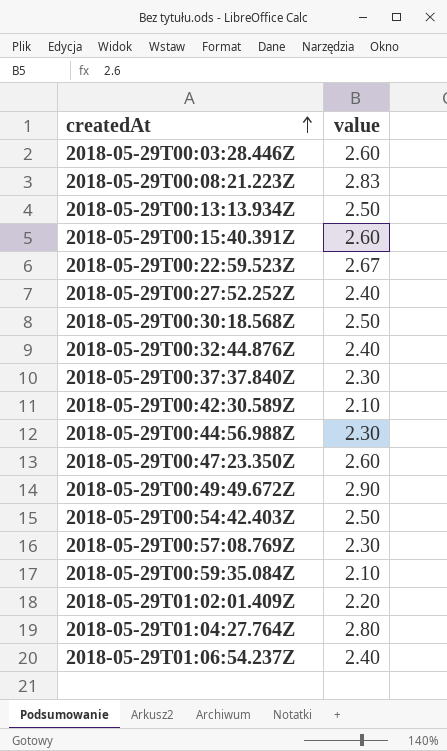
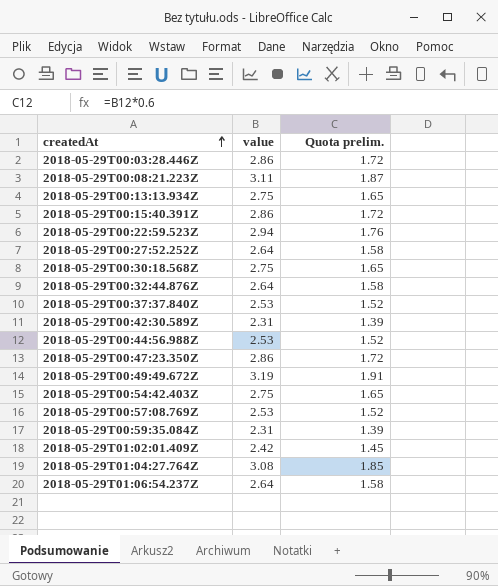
column Quota prelim. | formula: none -> [value] * 0.6
2018-05-29T00:03:28.446Z | value: 2.60 -> 2.86
2018-05-29T00:08:21.223Z | value: 2.83 -> 3.11
2018-05-29T00:13:13.934Z | value: 2.50 -> 2.75
2018-05-29T00:15:40.391Z | value: 2.60 -> 2.86
2018-05-29T00:22:59.523Z | value: 2.67 -> 2.94
2018-05-29T00:27:52.252Z | value: 2.40 -> 2.64
2018-05-29T00:30:18.568Z | value: 2.50 -> 2.75
2018-05-29T00:32:44.876Z | value: 2.40 -> 2.64
2018-05-29T00:37:37.840Z | value: 2.30 -> 2.53
2018-05-29T00:42:30.589Z | value: 2.10 -> 2.31
2018-05-29T00:44:56.988Z | value: 2.30 -> 2.53
2018-05-29T00:47:23.350Z | value: 2.60 -> 2.86
2018-05-29T00:49:49.672Z | value: 2.90 -> 3.19
2018-05-29T00:54:42.403Z | value: 2.50 -> 2.75
2018-05-29T00:57:08.769Z | value: 2.30 -> 2.53
2018-05-29T00:59:35.084Z | value: 2.10 -> 2.31
2018-05-29T01:02:01.409Z | value: 2.20 -> 2.42
2018-05-29T01:04:27.764Z | value: 2.80 -> 3.08
2018-05-29T01:06:54.237Z | value: 2.40 -> 2.64

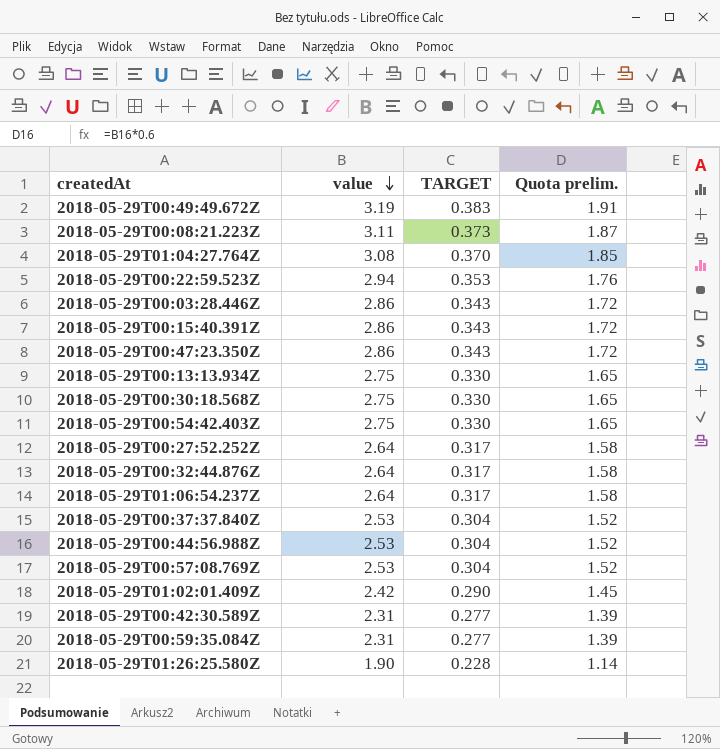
row order: createdAt ascending -> value descending
column TARGET | formula: none -> [value] * 0.12
row 2018-05-29T01:26:25.580Z: none -> 1.90 | 0.228 | 1.14

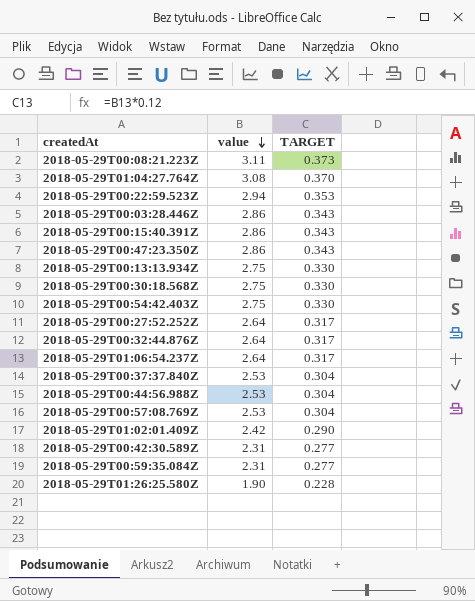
column Quota prelim. | formula: [value] * 0.6 -> none
row 2018-05-29T00:49:49.672Z: 3.19 | 0.383 | 1.91 -> none

